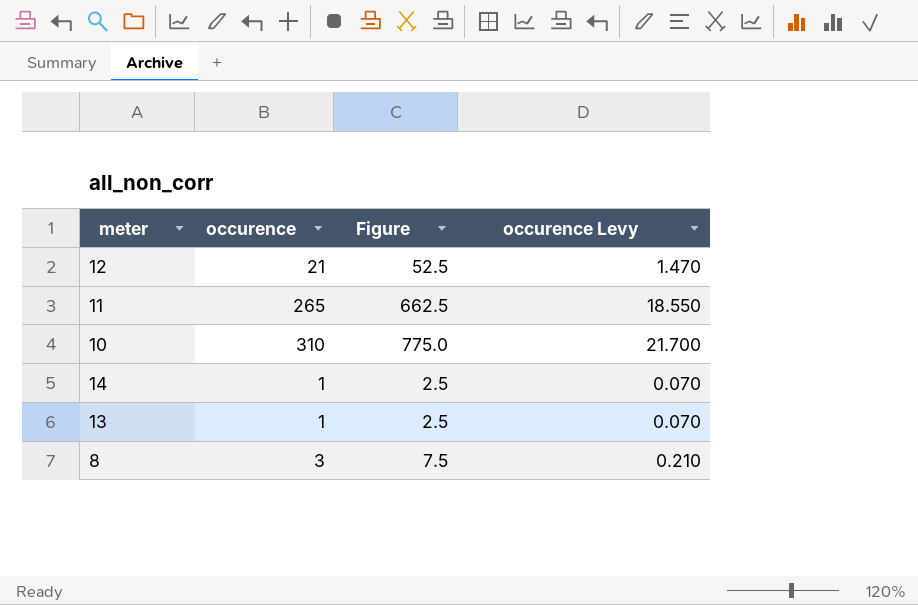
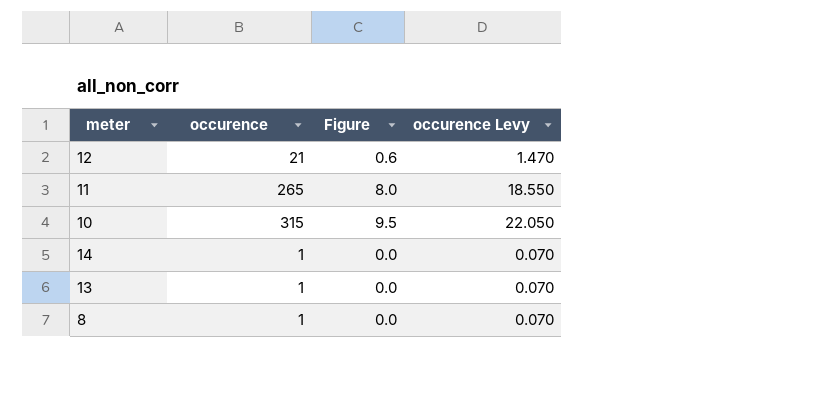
column Figure | formula: [occurence] * 2.5 -> [occurence] * 0.03
10 | occurence: 310 -> 315
10 | occurence Levy: 21.700 -> 22.050
8 | occurence: 3 -> 1
8 | occurence Levy: 0.210 -> 0.070

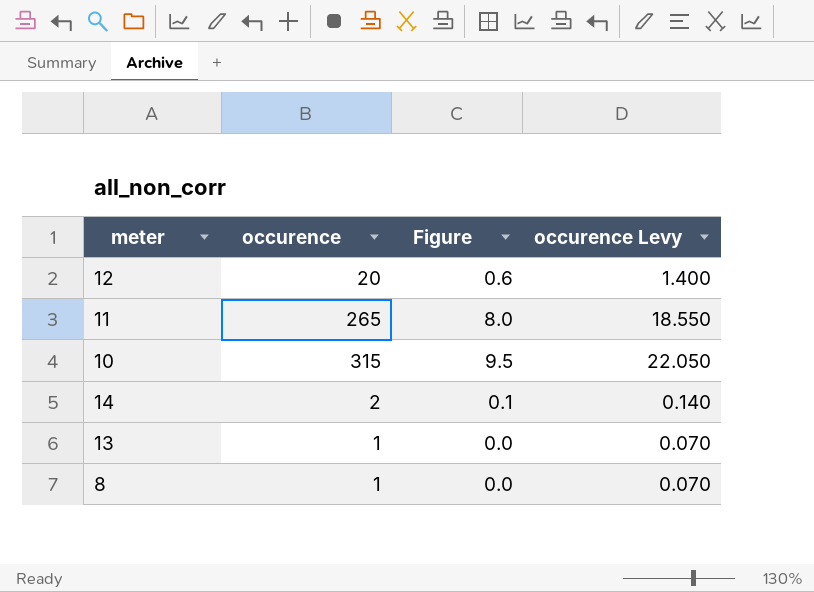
12 | occurence: 21 -> 20
12 | occurence Levy: 1.470 -> 1.400
14 | occurence: 1 -> 2
14 | Figure: 0.0 -> 0.1
14 | occurence Levy: 0.070 -> 0.140

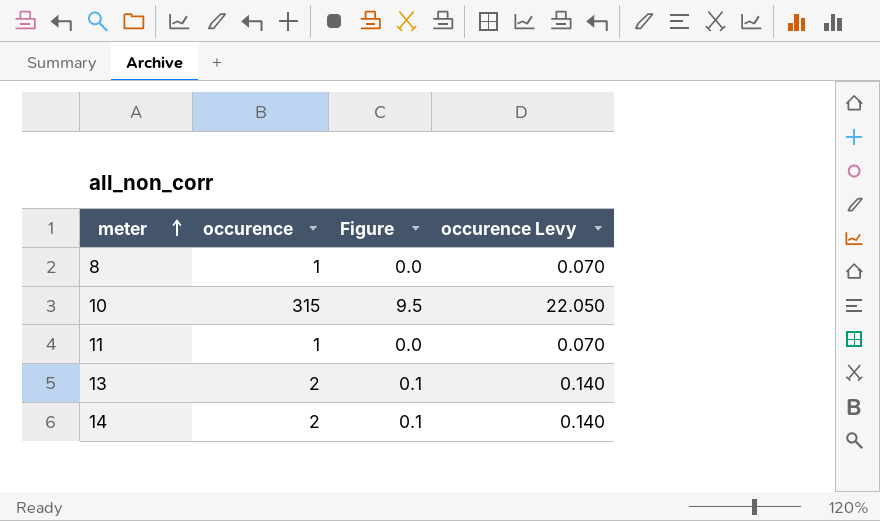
row order: none -> meter ascending
row 12: 20 | 0.6 | 1.400 -> none
11 | occurence: 265 -> 1
11 | Figure: 8.0 -> 0.0
11 | occurence Levy: 18.550 -> 0.070
13 | occurence: 1 -> 2
13 | Figure: 0.0 -> 0.1
13 | occurence Levy: 0.070 -> 0.140

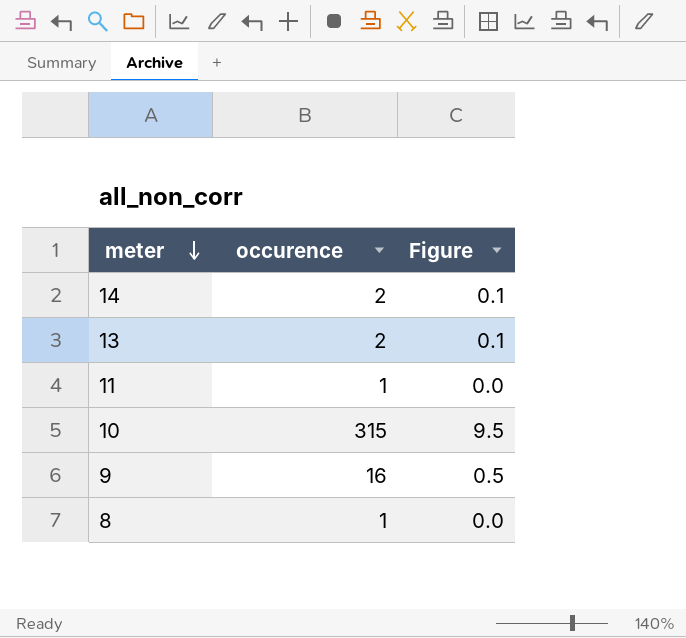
row order: meter ascending -> meter descending
column occurence Levy | formula: [occurence] * 0.07 -> none
row 9: none -> 16 | 0.5

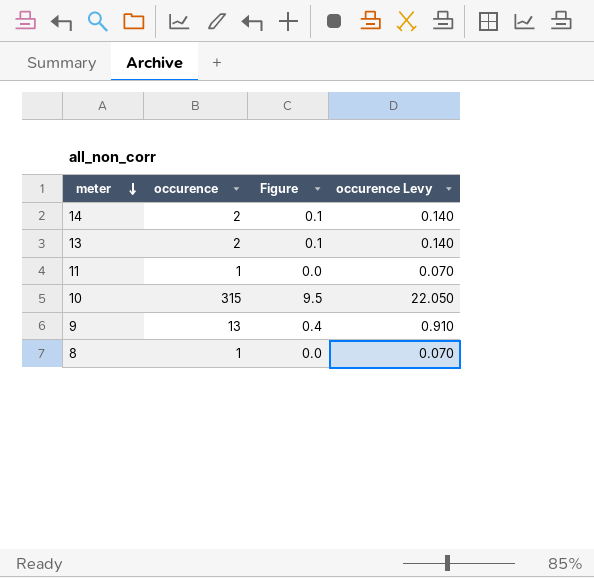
column occurence Levy | formula: none -> [occurence] * 0.07
9 | occurence: 16 -> 13
9 | Figure: 0.5 -> 0.4

